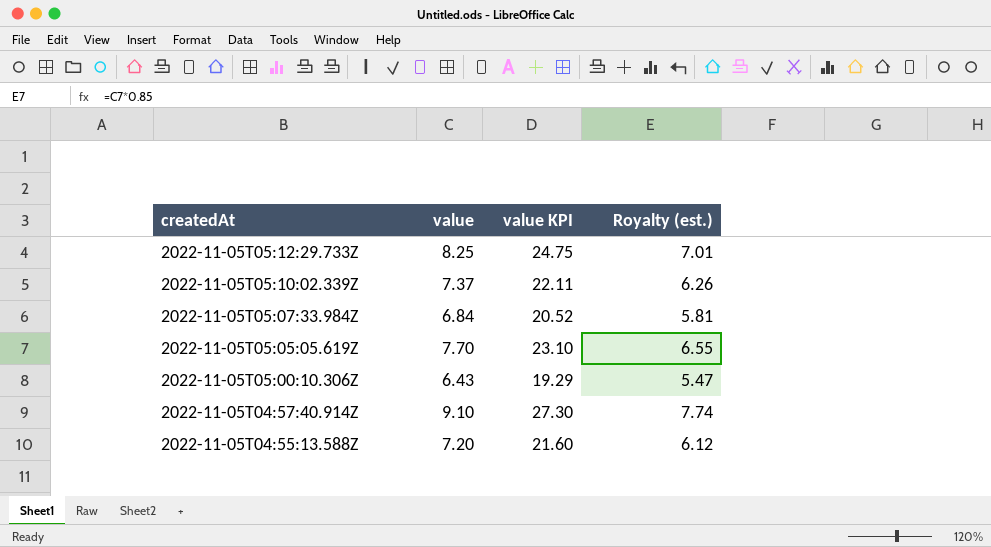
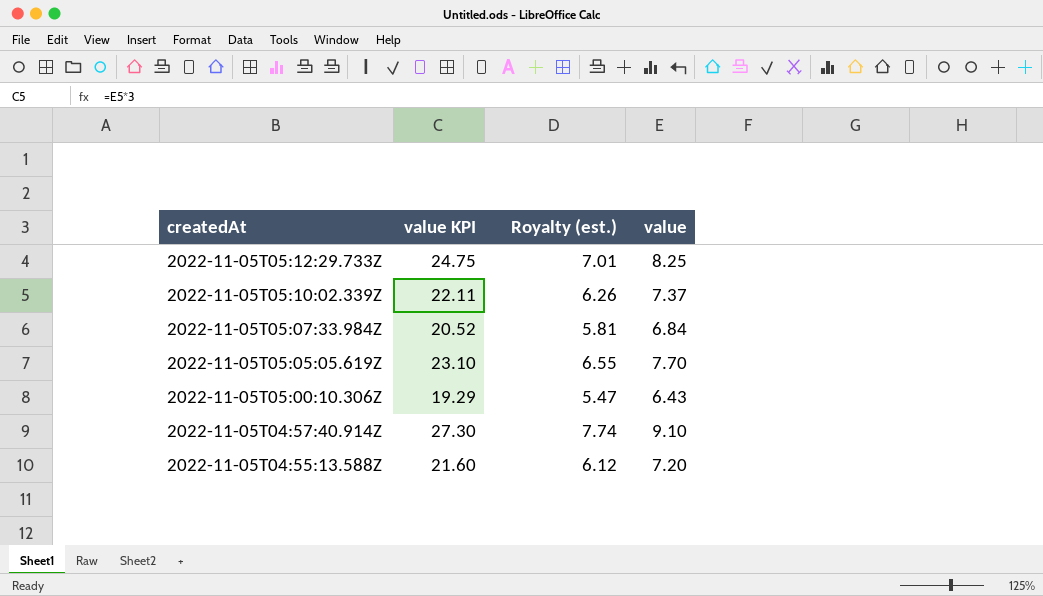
column value | position: 2 -> 4

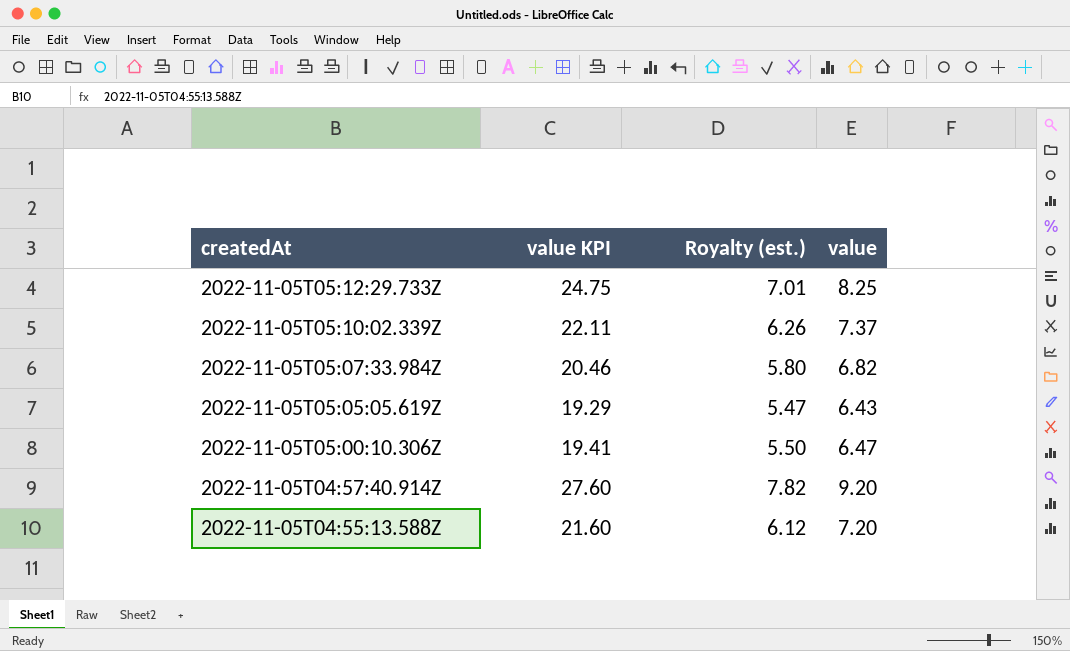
2022-11-05T05:07:33.984Z | value KPI: 20.52 -> 20.46
2022-11-05T05:07:33.984Z | Royalty (est.): 5.81 -> 5.80
2022-11-05T05:07:33.984Z | value: 6.84 -> 6.82
2022-11-05T05:05:05.619Z | value KPI: 23.10 -> 19.29
2022-11-05T05:05:05.619Z | Royalty (est.): 6.55 -> 5.47
2022-11-05T05:05:05.619Z | value: 7.70 -> 6.43
2022-11-05T05:00:10.306Z | value KPI: 19.29 -> 19.41
2022-11-05T05:00:10.306Z | Royalty (est.): 5.47 -> 5.50
2022-11-05T05:00:10.306Z | value: 6.43 -> 6.47
2022-11-05T04:57:40.914Z | value KPI: 27.30 -> 27.60
2022-11-05T04:57:40.914Z | Royalty (est.): 7.74 -> 7.82
2022-11-05T04:57:40.914Z | value: 9.10 -> 9.20

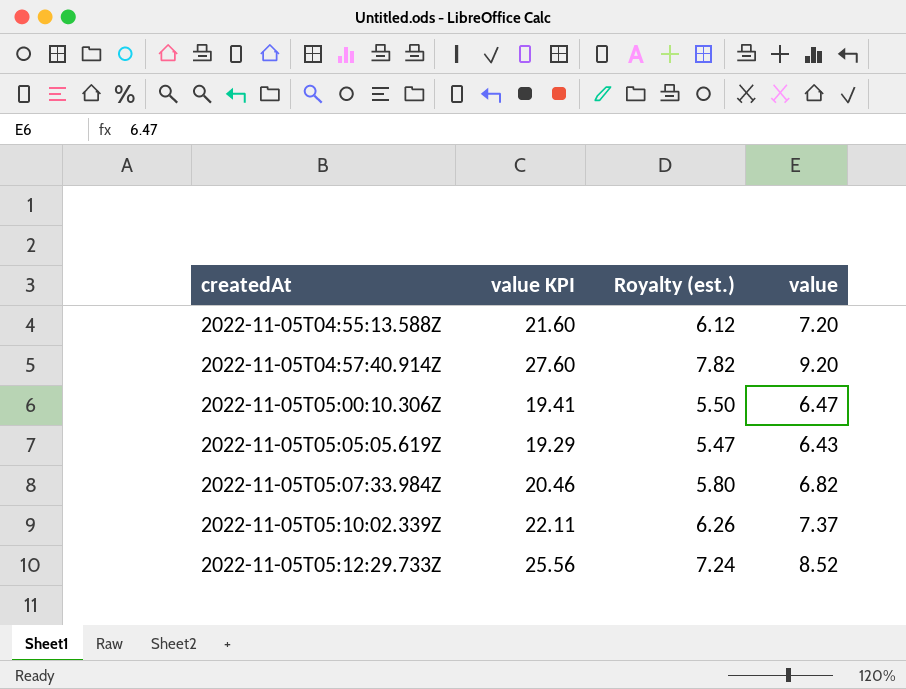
row order: createdAt descending -> createdAt ascending
2022-11-05T05:12:29.733Z | value KPI: 24.75 -> 25.56
2022-11-05T05:12:29.733Z | Royalty (est.): 7.01 -> 7.24
2022-11-05T05:12:29.733Z | value: 8.25 -> 8.52

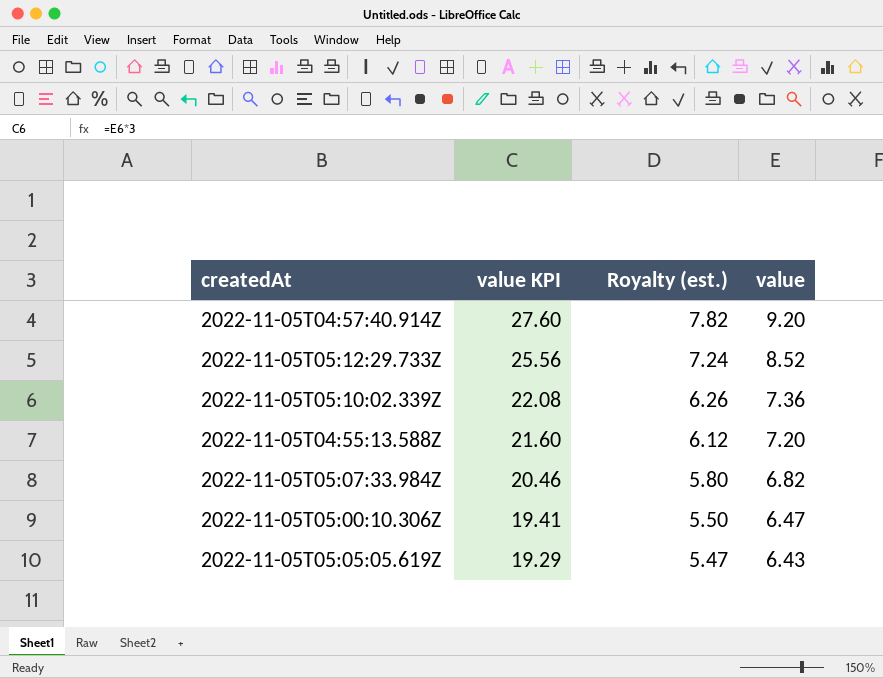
row order: createdAt ascending -> value KPI descending
2022-11-05T05:10:02.339Z | value KPI: 22.11 -> 22.08
2022-11-05T05:10:02.339Z | value: 7.37 -> 7.36

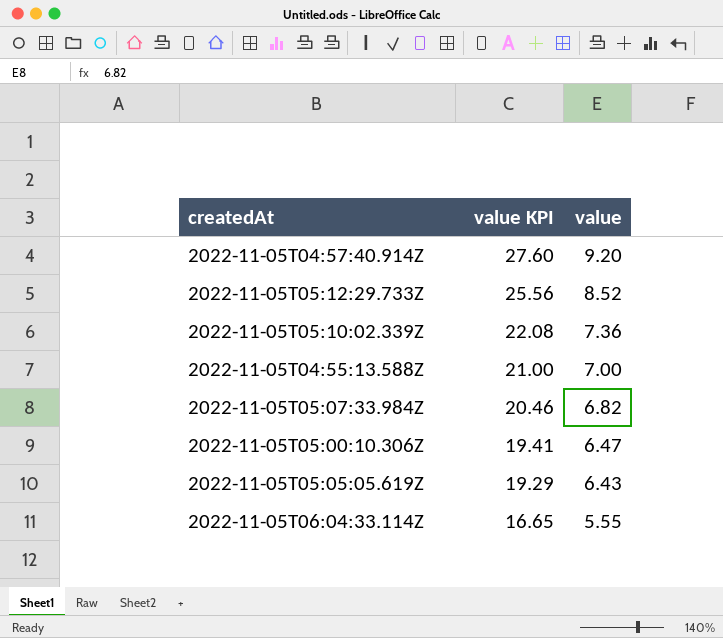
column Royalty (est.) | formula: [value] * 0.85 -> none
2022-11-05T04:55:13.588Z | value KPI: 21.60 -> 21.00
2022-11-05T04:55:13.588Z | value: 7.20 -> 7.00
row 2022-11-05T06:04:33.114Z: none -> 16.65 | 5.55

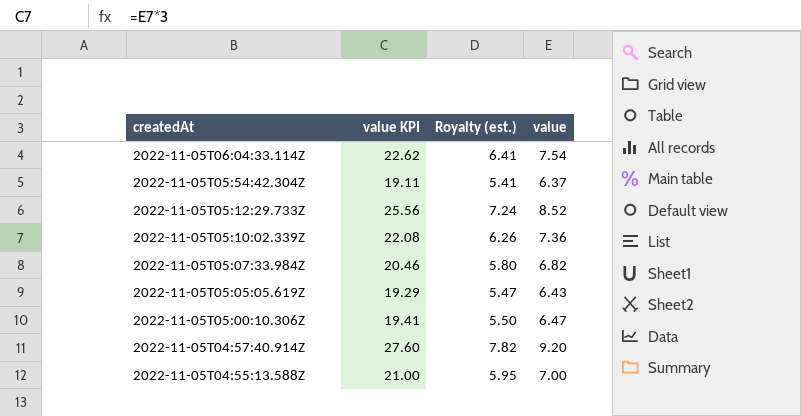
row order: value KPI descending -> createdAt descending
column Royalty (est.) | formula: none -> [value] * 0.85
2022-11-05T06:04:33.114Z | value KPI: 16.65 -> 22.62
2022-11-05T06:04:33.114Z | value: 5.55 -> 7.54
row 2022-11-05T05:54:42.304Z: none -> 19.11 | 5.41 | 6.37

